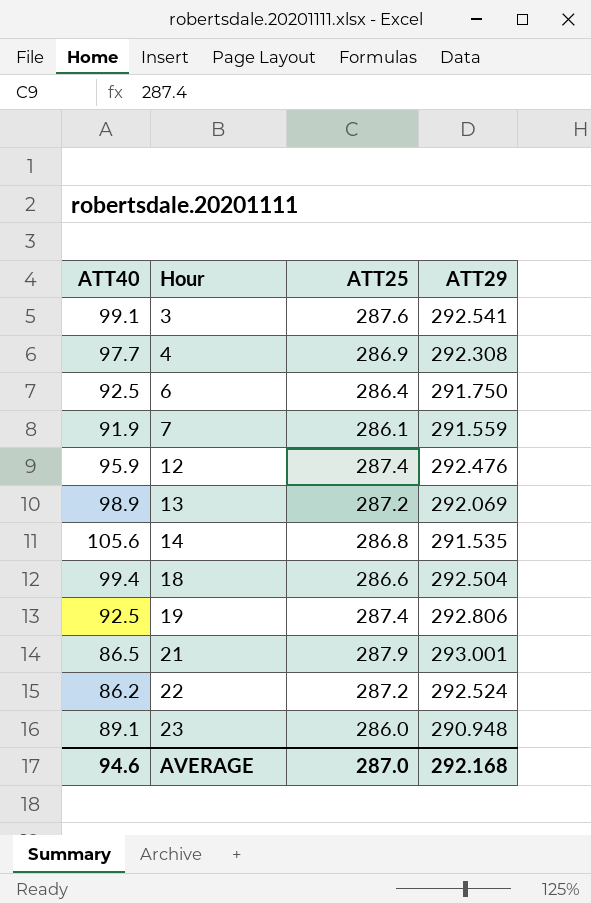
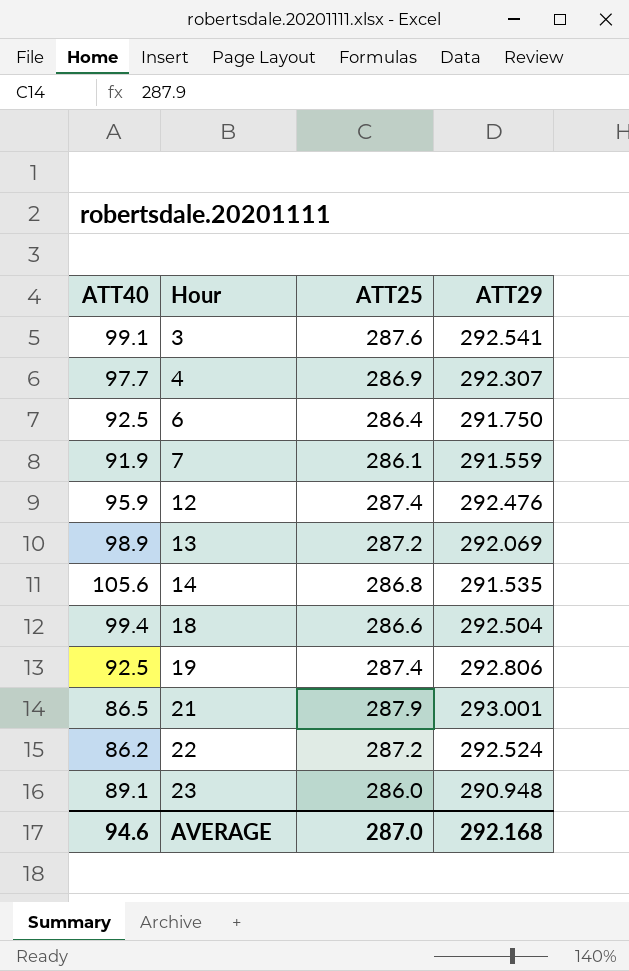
4 | ATT29: 292.308 -> 292.307

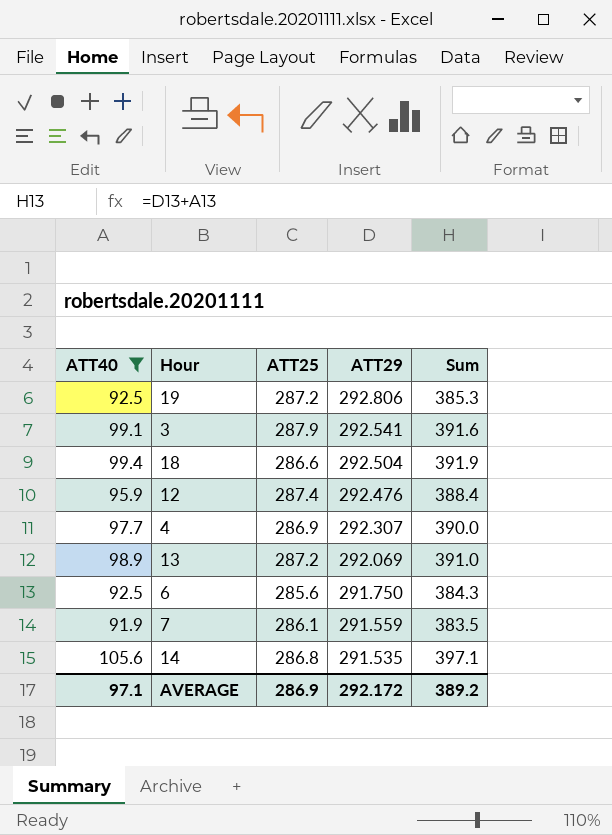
filter: none -> ATT40 >= 91.9
row order: Hour ascending -> ATT29 descending
column Sum | formula: none -> [ATT40] + [ATT29]
19 | ATT25: 287.4 -> 287.2
3 | ATT25: 287.6 -> 287.9
6 | ATT25: 286.4 -> 285.6
AVERAGE | ATT40: 94.6 -> 97.1
AVERAGE | ATT25: 287.0 -> 286.9
AVERAGE | ATT29: 292.168 -> 292.172

